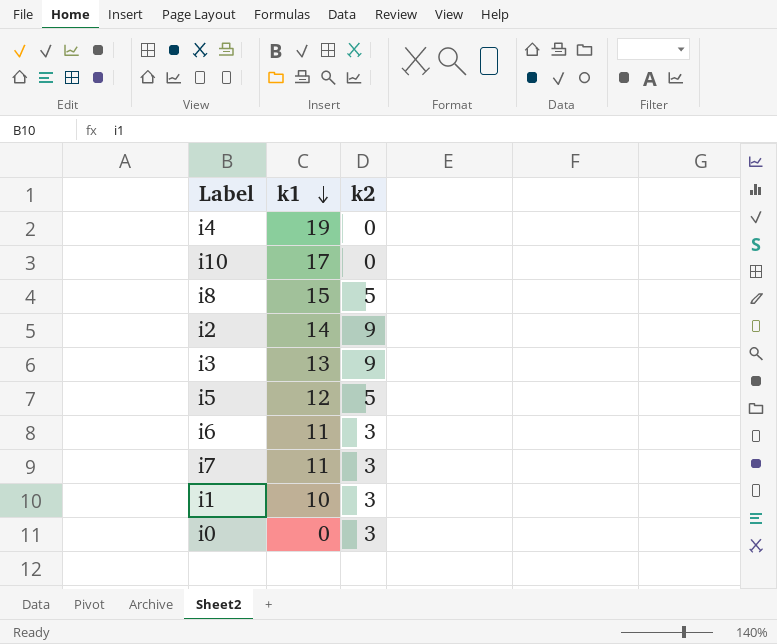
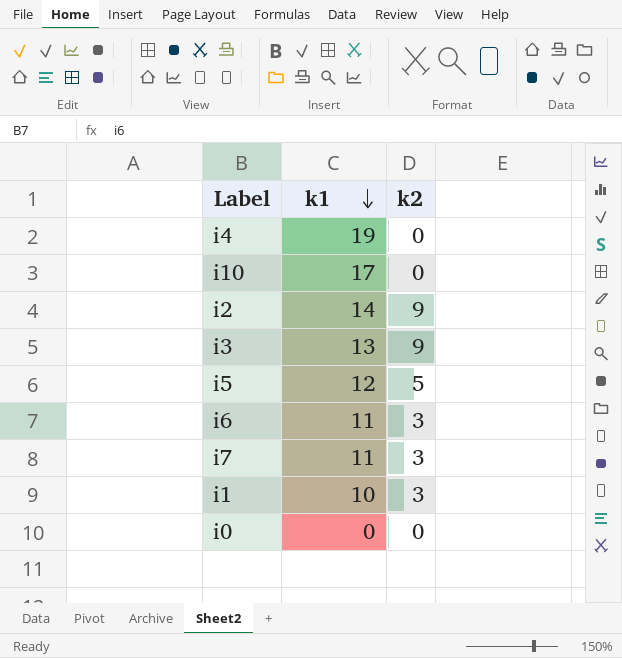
row i8: 15 | 5 -> none
i0 | k2: 3 -> 0

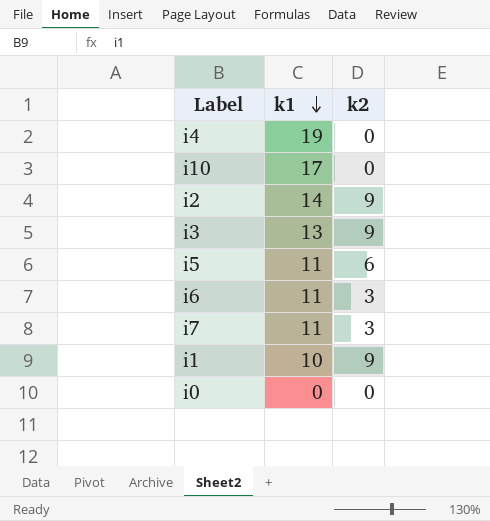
i5 | k1: 12 -> 11
i5 | k2: 5 -> 6
i1 | k2: 3 -> 9

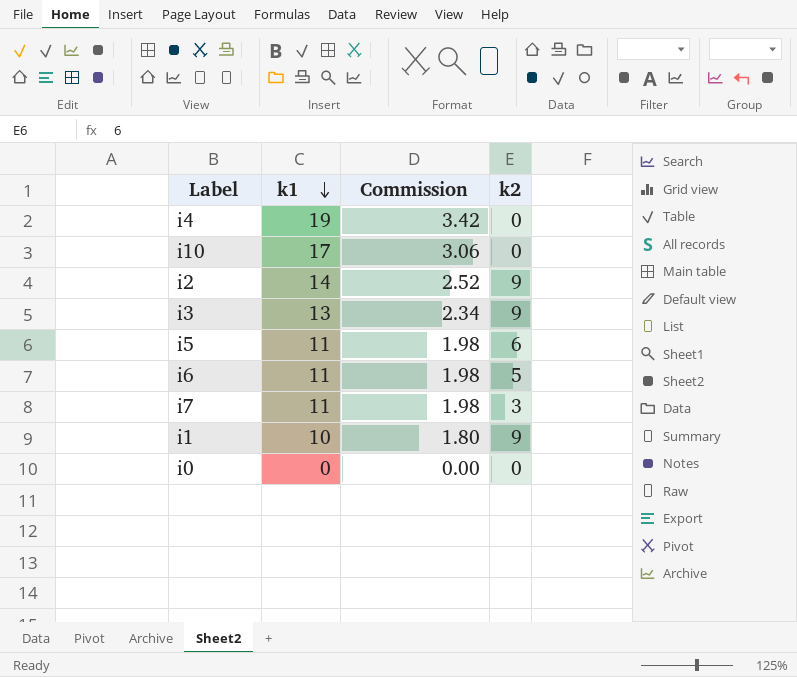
column Commission | formula: none -> [k1] * 0.18
i6 | k2: 3 -> 5

